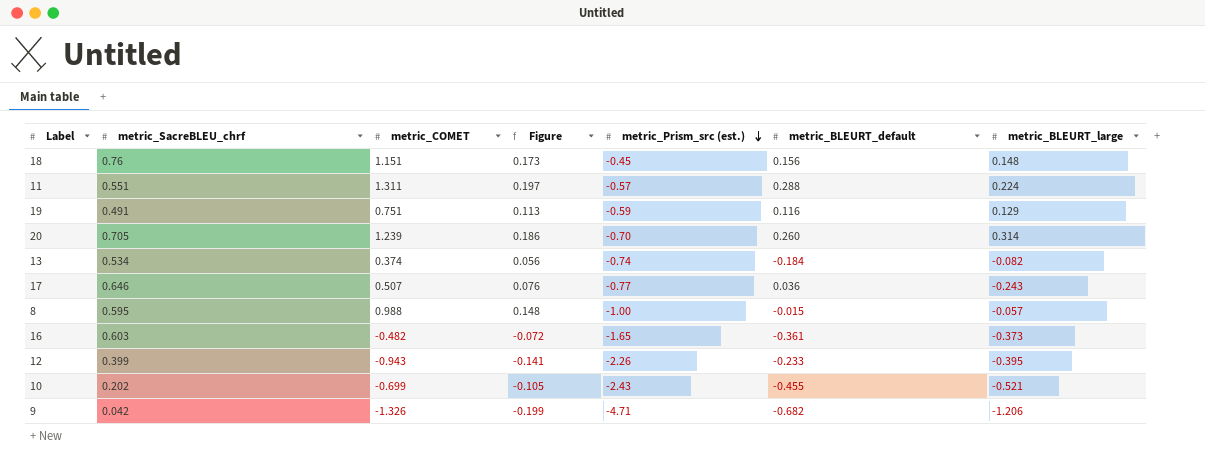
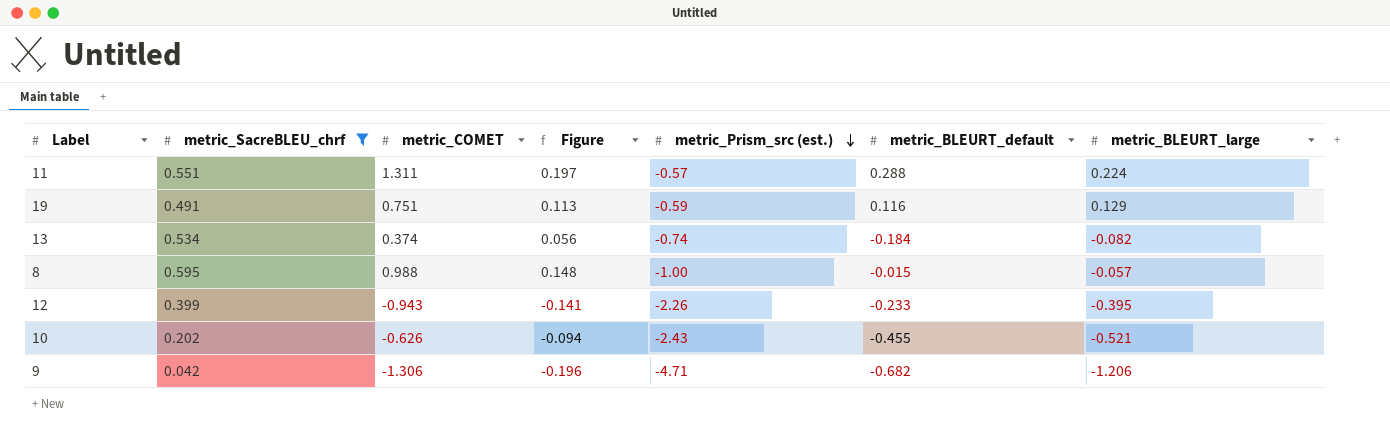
filter: none -> metric_SacreBLEU_chrf <= 0.595
10 | metric_COMET: -0.699 -> -0.626
10 | Figure: -0.105 -> -0.094
9 | metric_COMET: -1.326 -> -1.306
9 | Figure: -0.199 -> -0.196

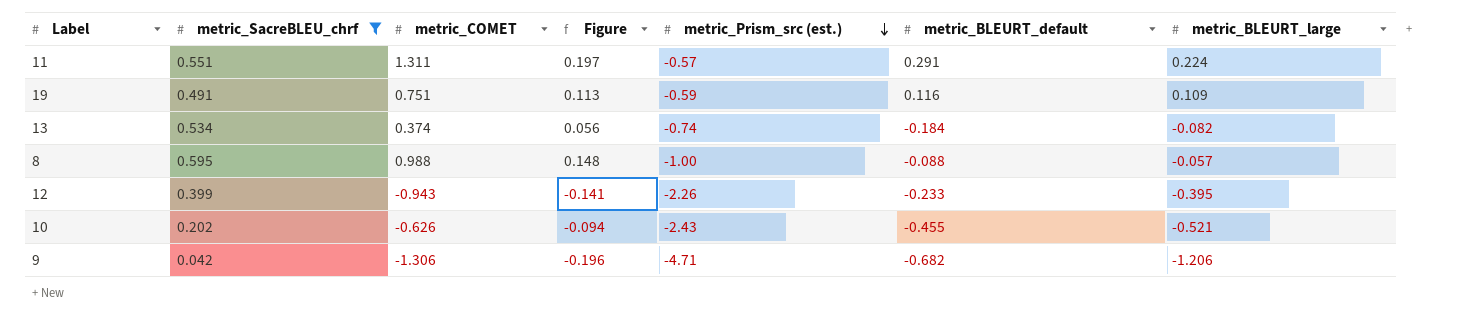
11 | metric_BLEURT_default: 0.288 -> 0.291
19 | metric_BLEURT_large: 0.129 -> 0.109
8 | metric_BLEURT_default: -0.015 -> -0.088

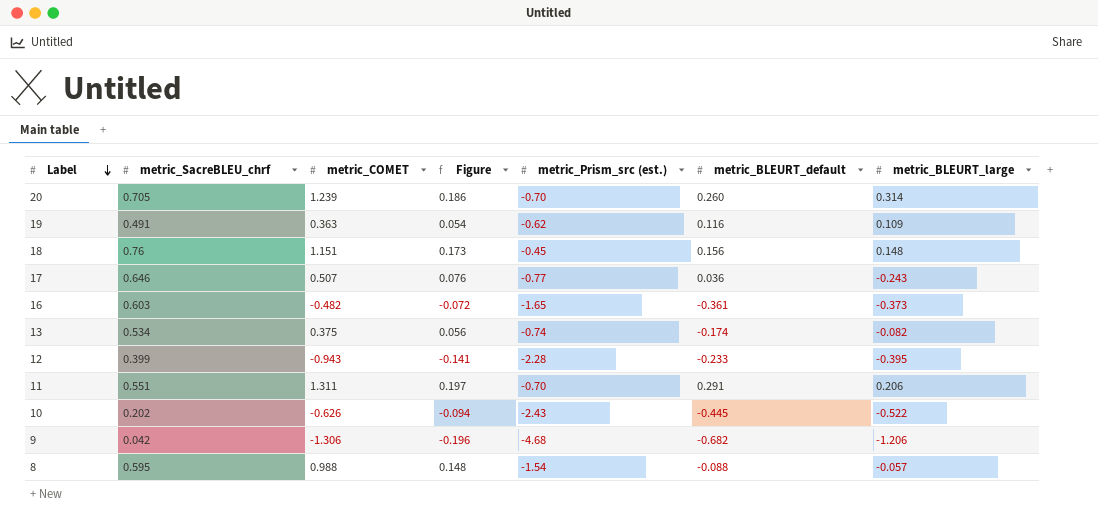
filter: metric_SacreBLEU_chrf <= 0.595 -> none
row order: metric_Prism_src (est.) descending -> Label descending
19 | metric_COMET: 0.751 -> 0.363
19 | Figure: 0.113 -> 0.054
19 | metric_Prism_src (est.): -0.59 -> -0.62
13 | metric_COMET: 0.374 -> 0.375
13 | metric_BLEURT_default: -0.184 -> -0.174
12 | metric_Prism_src (est.): -2.26 -> -2.28
11 | metric_Prism_src (est.): -0.57 -> -0.70
11 | metric_BLEURT_large: 0.224 -> 0.206
10 | metric_BLEURT_default: -0.455 -> -0.445
10 | metric_BLEURT_large: -0.521 -> -0.522
9 | metric_Prism_src (est.): -4.71 -> -4.68
8 | metric_Prism_src (est.): -1.00 -> -1.54

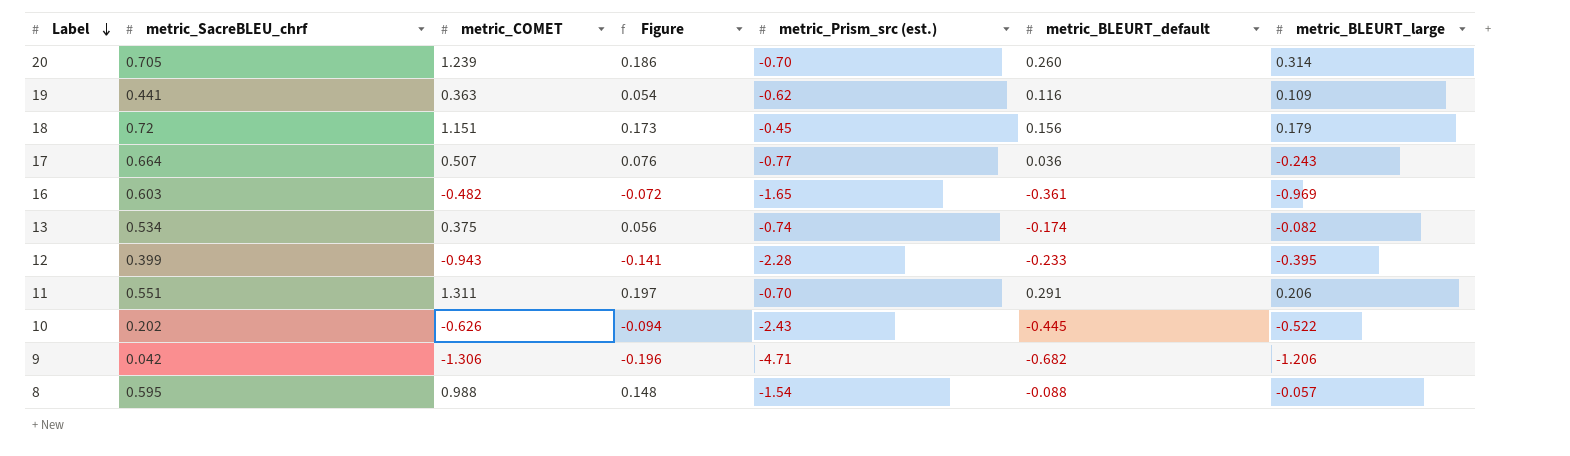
19 | metric_SacreBLEU_chrf: 0.491 -> 0.441
18 | metric_SacreBLEU_chrf: 0.76 -> 0.72
18 | metric_BLEURT_large: 0.148 -> 0.179
17 | metric_SacreBLEU_chrf: 0.646 -> 0.664
16 | metric_BLEURT_large: -0.373 -> -0.969
9 | metric_Prism_src (est.): -4.68 -> -4.71

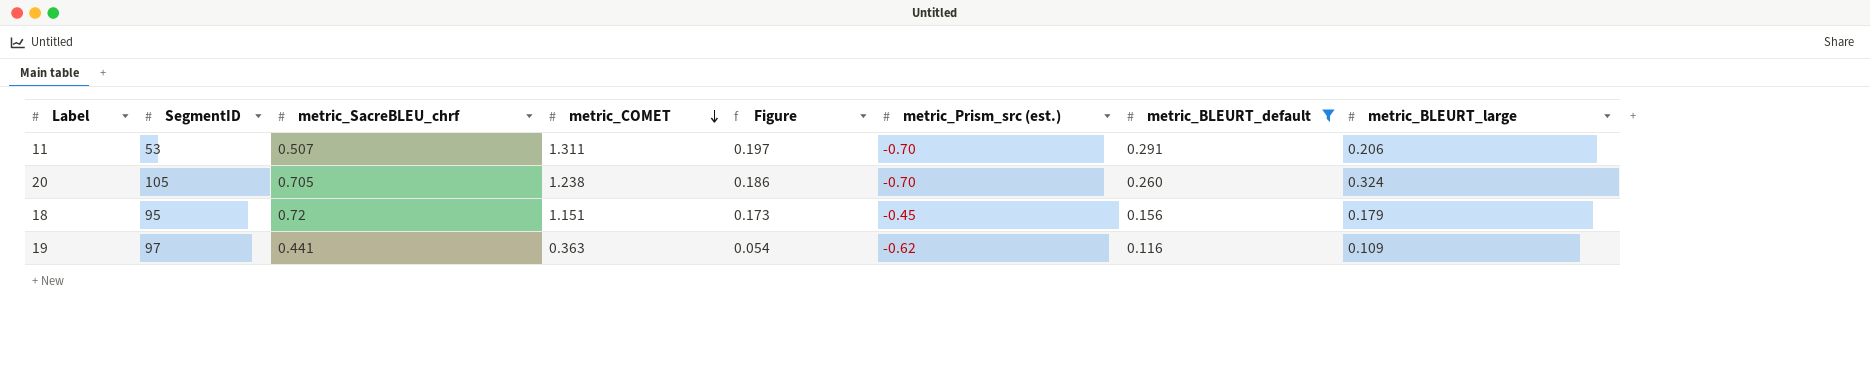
filter: none -> metric_BLEURT_default >= 0.116
row order: Label descending -> metric_COMET descending
column SegmentID | position: none -> 2
11 | metric_SacreBLEU_chrf: 0.551 -> 0.507
20 | metric_COMET: 1.239 -> 1.238
20 | metric_BLEURT_large: 0.314 -> 0.324

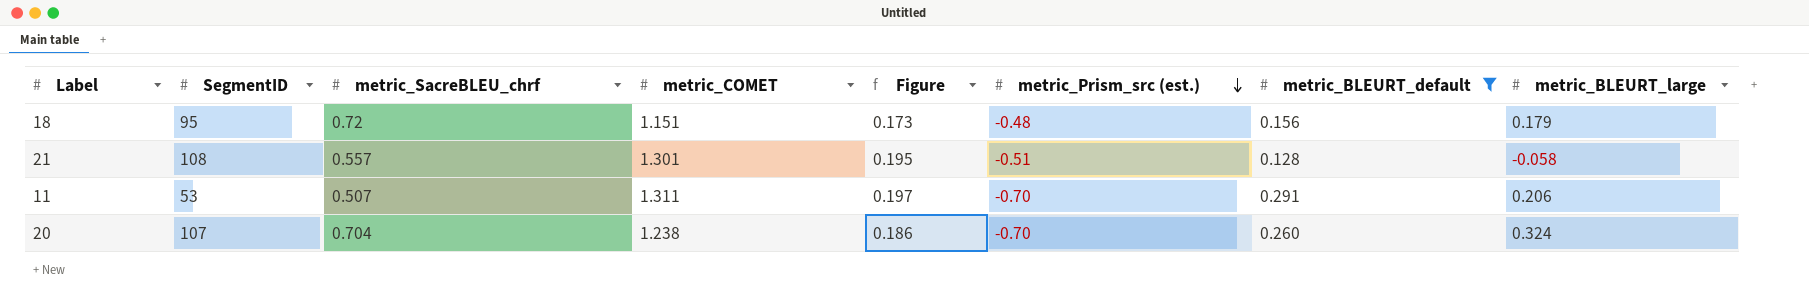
row order: metric_COMET descending -> metric_Prism_src (est.) descending
row 19: 97 | 0.441 | 0.363 | 0.054 | -0.62 | 0.116 | 0.109 -> none
18 | metric_Prism_src (est.): -0.45 -> -0.48
row 21: none -> 108 | 0.557 | 1.301 | 0.195 | -0.51 | 0.128 | -0.058
20 | SegmentID: 105 -> 107
20 | metric_SacreBLEU_chrf: 0.705 -> 0.704

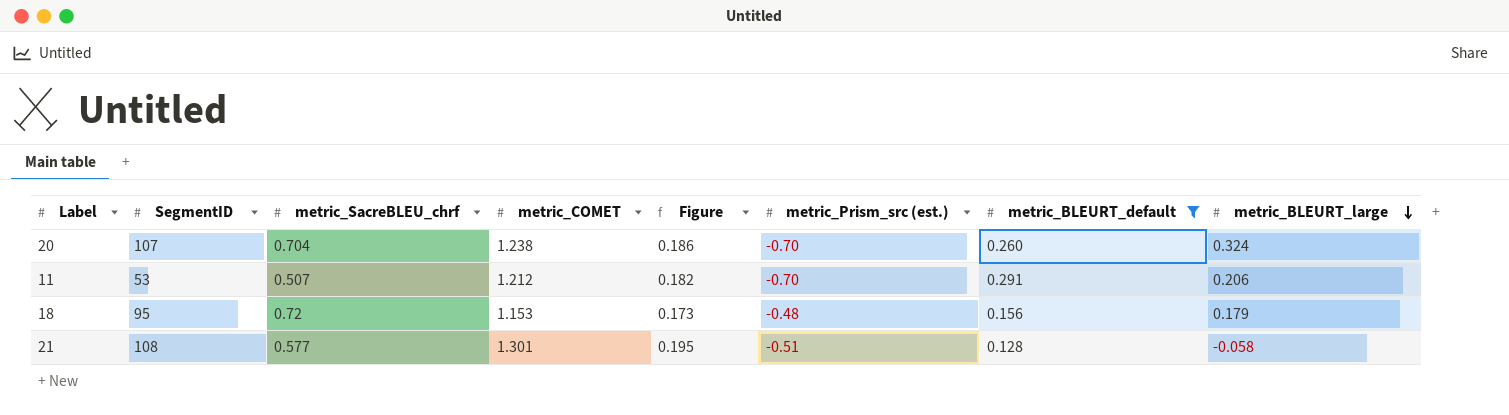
row order: metric_Prism_src (est.) descending -> metric_BLEURT_large descending
11 | metric_COMET: 1.311 -> 1.212
11 | Figure: 0.197 -> 0.182
18 | metric_COMET: 1.151 -> 1.153
21 | metric_SacreBLEU_chrf: 0.557 -> 0.577

